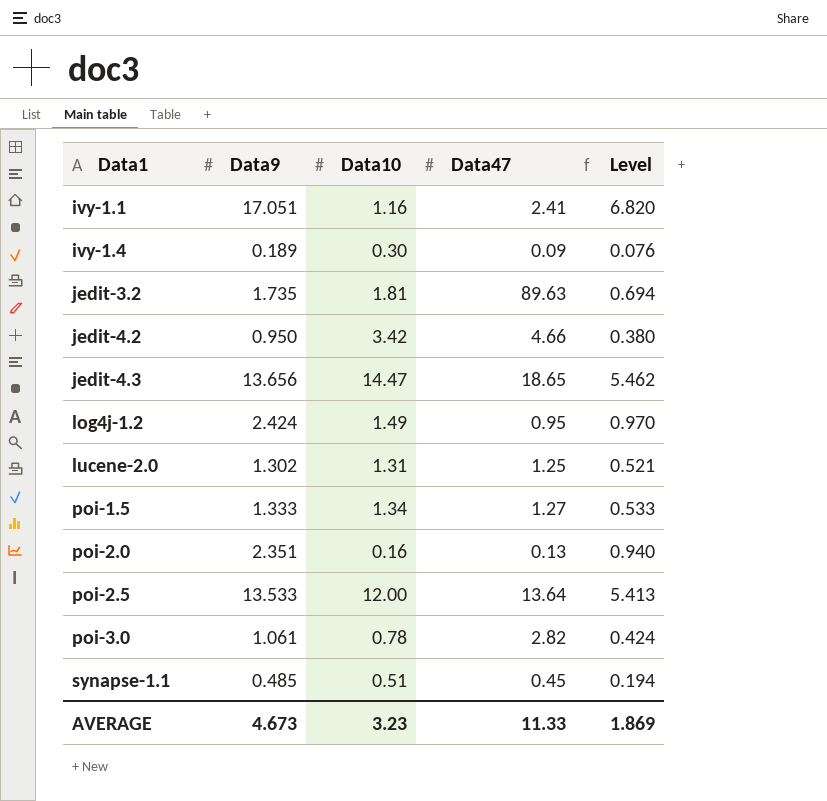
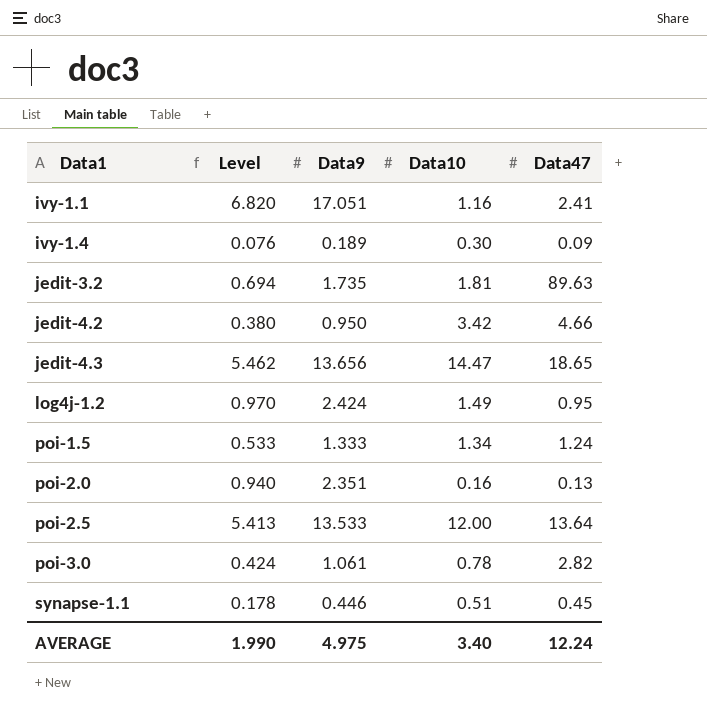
column Level | position: 5 -> 2
row lucene-2.0: 1.302 | 1.31 | 1.25 | 0.521 -> none
poi-1.5 | Data47: 1.27 -> 1.24
synapse-1.1 | Level: 0.194 -> 0.178
synapse-1.1 | Data9: 0.485 -> 0.446
AVERAGE | Level: 1.869 -> 1.990
AVERAGE | Data9: 4.673 -> 4.975
AVERAGE | Data10: 3.23 -> 3.40
AVERAGE | Data47: 11.33 -> 12.24

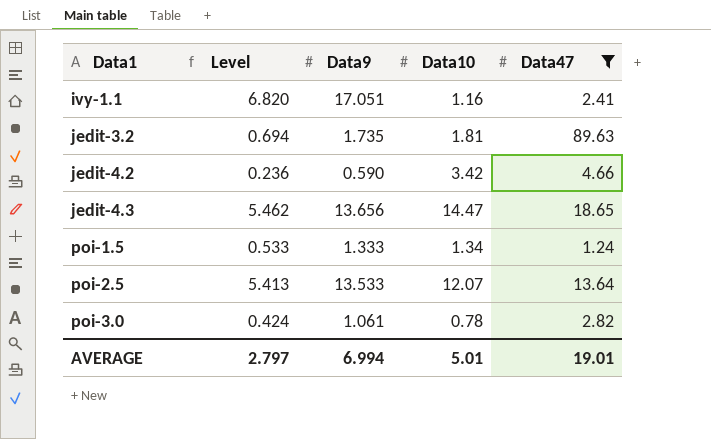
filter: none -> Data47 >= 1.24
jedit-4.2 | Level: 0.380 -> 0.236
jedit-4.2 | Data9: 0.950 -> 0.590
poi-2.5 | Data10: 12.00 -> 12.07
AVERAGE | Level: 1.990 -> 2.797
AVERAGE | Data9: 4.975 -> 6.994
AVERAGE | Data10: 3.40 -> 5.01
AVERAGE | Data47: 12.24 -> 19.01

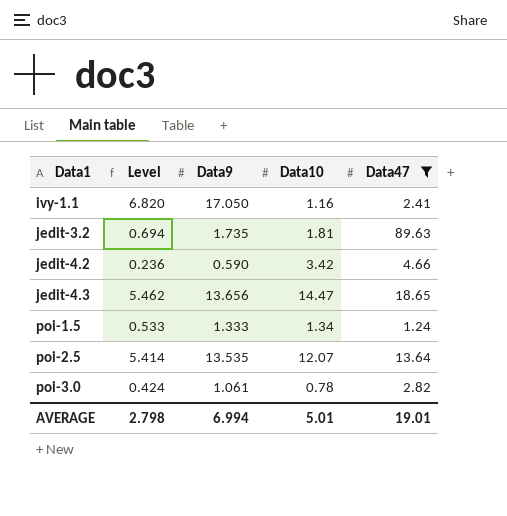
ivy-1.1 | Data9: 17.051 -> 17.050
poi-2.5 | Level: 5.413 -> 5.414
poi-2.5 | Data9: 13.533 -> 13.535
AVERAGE | Level: 2.797 -> 2.798

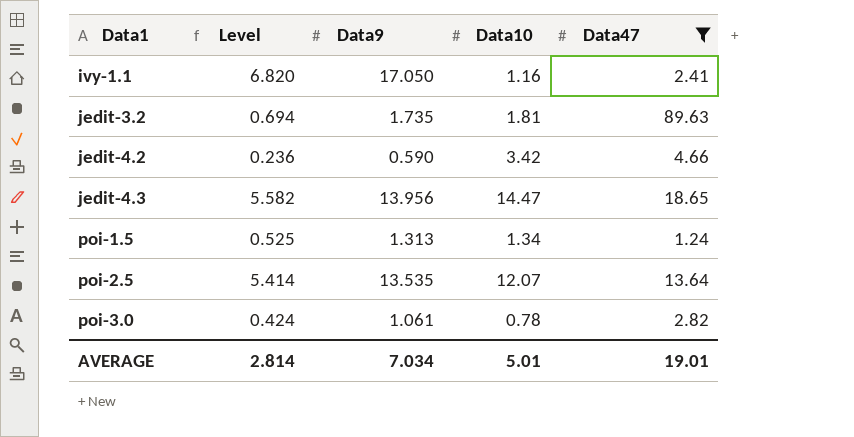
jedit-4.3 | Level: 5.462 -> 5.582
jedit-4.3 | Data9: 13.656 -> 13.956
poi-1.5 | Level: 0.533 -> 0.525
poi-1.5 | Data9: 1.333 -> 1.313
AVERAGE | Level: 2.798 -> 2.814
AVERAGE | Data9: 6.994 -> 7.034

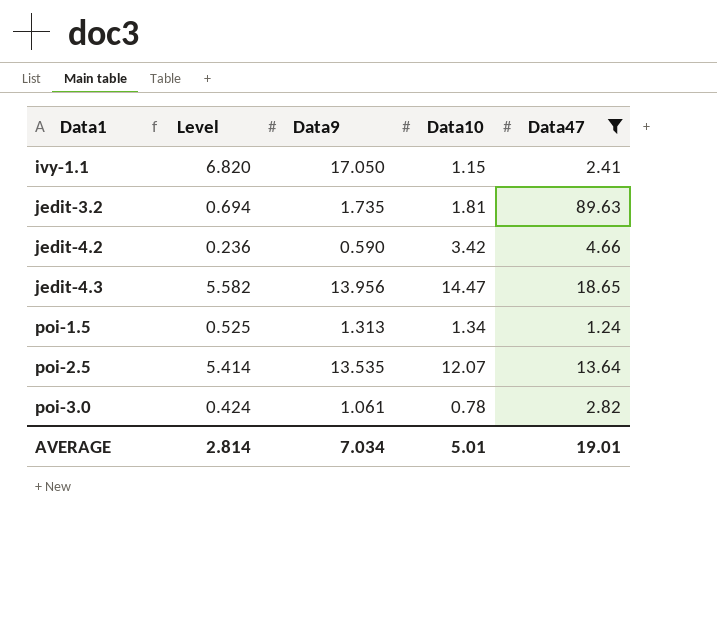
ivy-1.1 | Data10: 1.16 -> 1.15

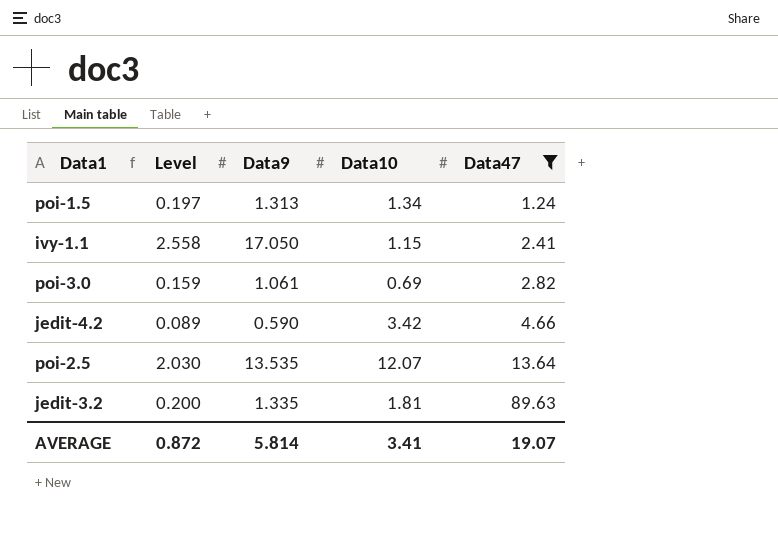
row order: Data1 ascending -> Data47 ascending
column Level | formula: [Data9] * 0.4 -> [Data9] * 0.15
row jedit-4.3: 5.582 | 13.956 | 14.47 | 18.65 -> none
poi-3.0 | Data10: 0.78 -> 0.69
jedit-3.2 | Data9: 1.735 -> 1.335
AVERAGE | Level: 2.814 -> 0.872
AVERAGE | Data9: 7.034 -> 5.814
AVERAGE | Data10: 5.01 -> 3.41
AVERAGE | Data47: 19.01 -> 19.07

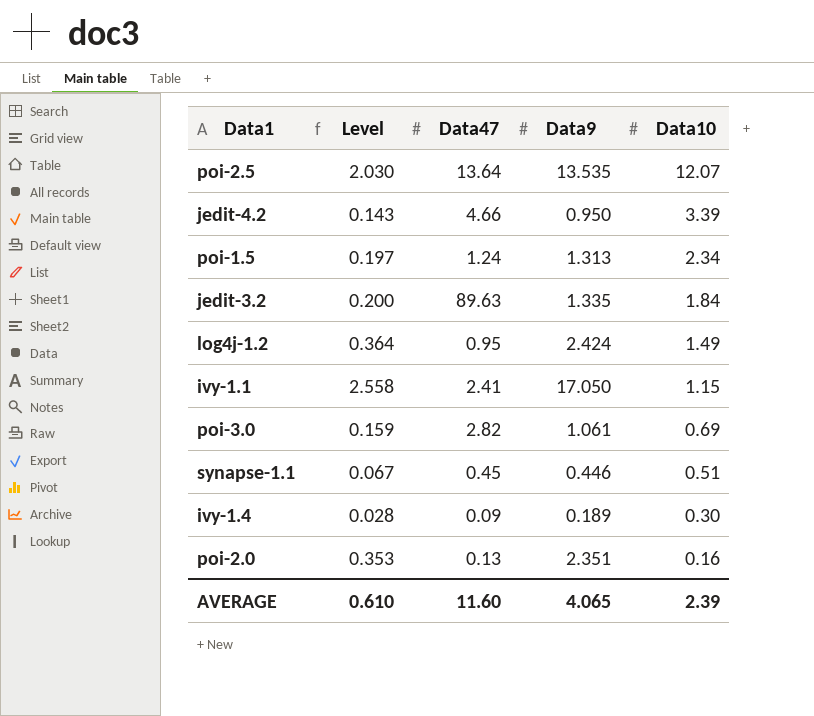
filter: Data47 >= 1.24 -> none
row order: Data47 ascending -> Data10 descending
column Data47 | position: 5 -> 3
jedit-4.2 | Level: 0.089 -> 0.143
jedit-4.2 | Data9: 0.590 -> 0.950
jedit-4.2 | Data10: 3.42 -> 3.39
poi-1.5 | Data10: 1.34 -> 2.34
jedit-3.2 | Data10: 1.81 -> 1.84
AVERAGE | Level: 0.872 -> 0.610
AVERAGE | Data47: 19.07 -> 11.60
AVERAGE | Data9: 5.814 -> 4.065
AVERAGE | Data10: 3.41 -> 2.39

